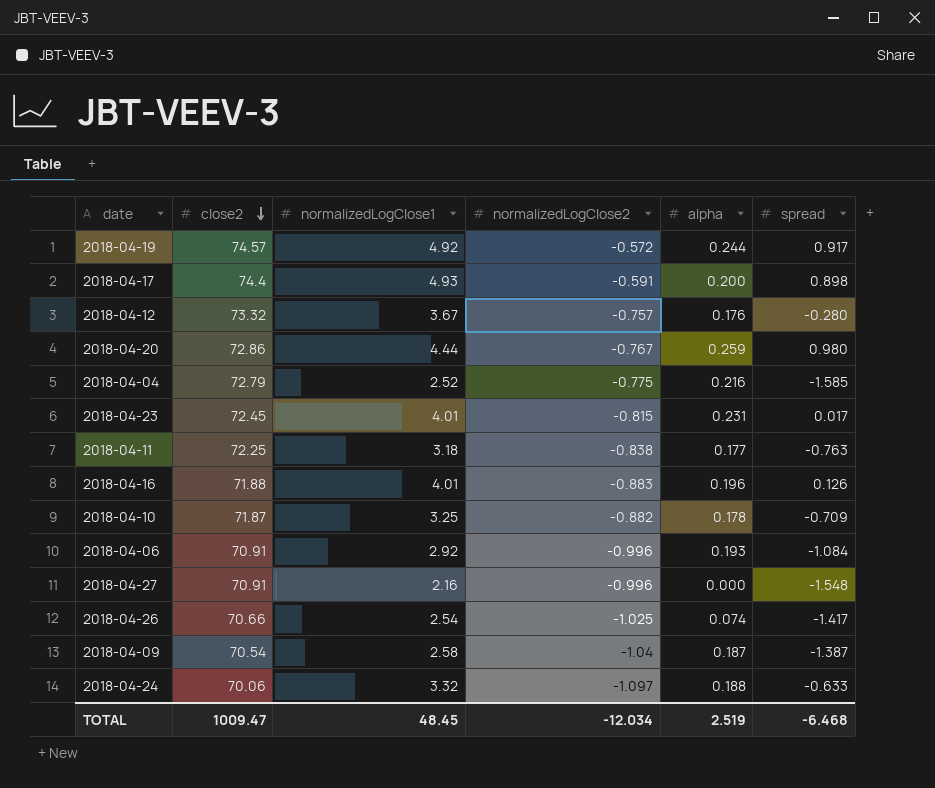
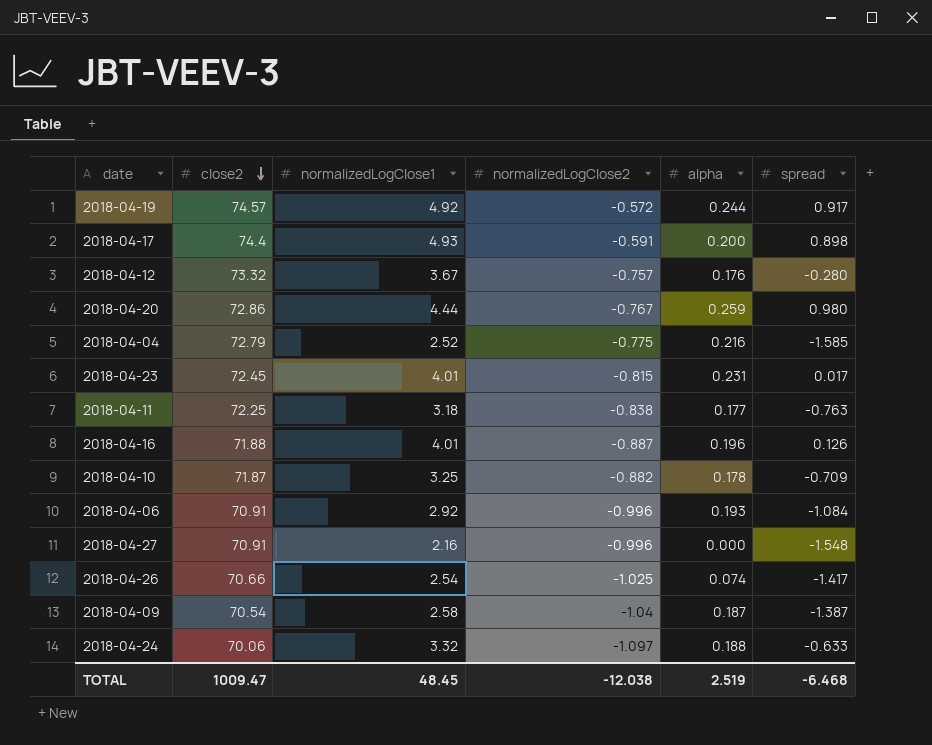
2018-04-16 | normalizedLogClose2: -0.883 -> -0.887
TOTAL | normalizedLogClose2: -12.034 -> -12.038

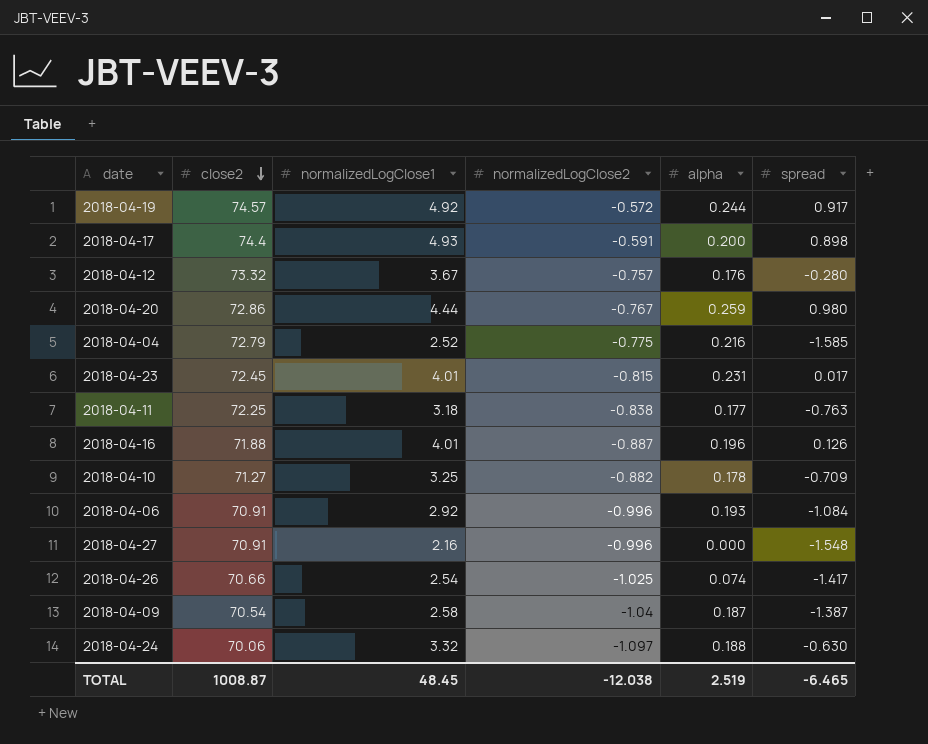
2018-04-10 | close2: 71.87 -> 71.27
2018-04-24 | spread: -0.633 -> -0.630
TOTAL | close2: 1009.47 -> 1008.87
TOTAL | spread: -6.468 -> -6.465

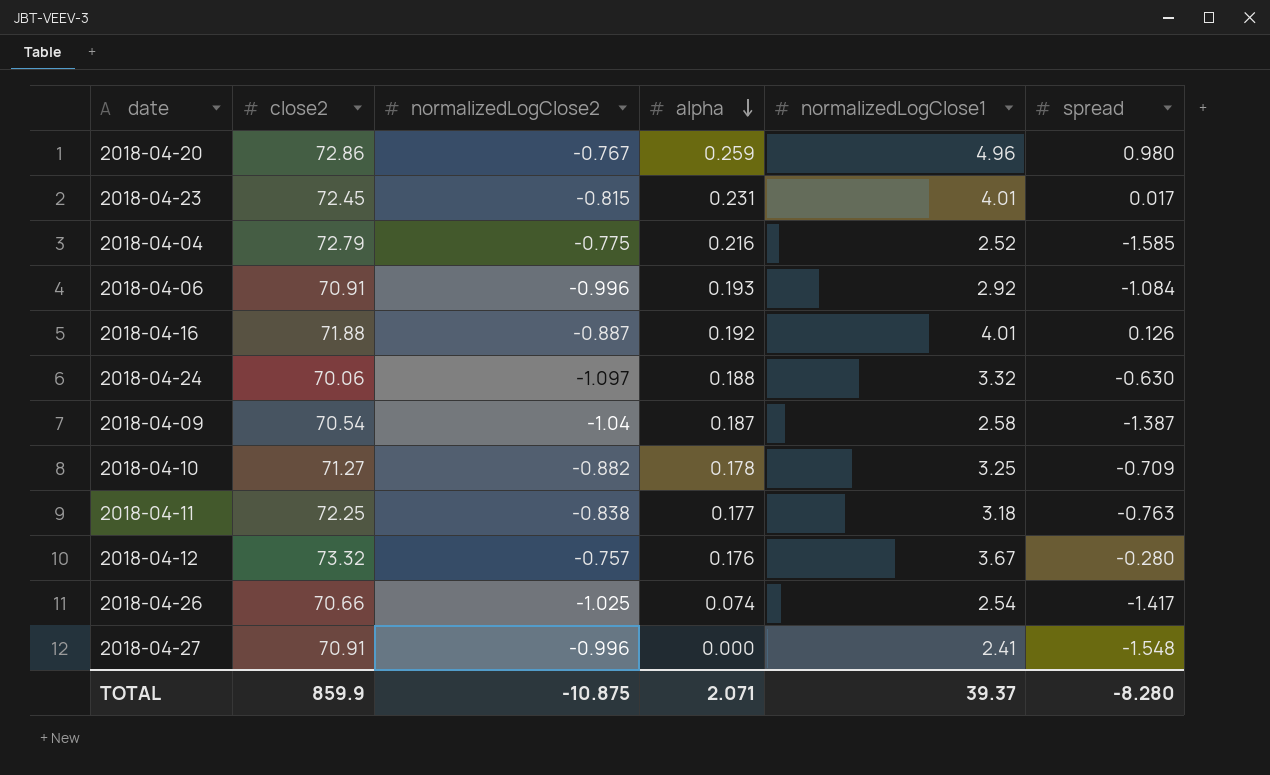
row order: close2 descending -> alpha descending
column normalizedLogClose1 | position: 3 -> 5
row 2018-04-19: 74.57 | 4.92 | -0.572 | 0.244 | 0.917 -> none
row 2018-04-17: 74.4 | 4.93 | -0.591 | 0.200 | 0.898 -> none
2018-04-20 | normalizedLogClose1: 4.44 -> 4.96
2018-04-16 | alpha: 0.196 -> 0.192
2018-04-27 | normalizedLogClose1: 2.16 -> 2.41
TOTAL | close2: 1008.87 -> 859.9
TOTAL | normalizedLogClose2: -12.038 -> -10.875
TOTAL | alpha: 2.519 -> 2.071
TOTAL | normalizedLogClose1: 48.45 -> 39.37
TOTAL | spread: -6.465 -> -8.280

